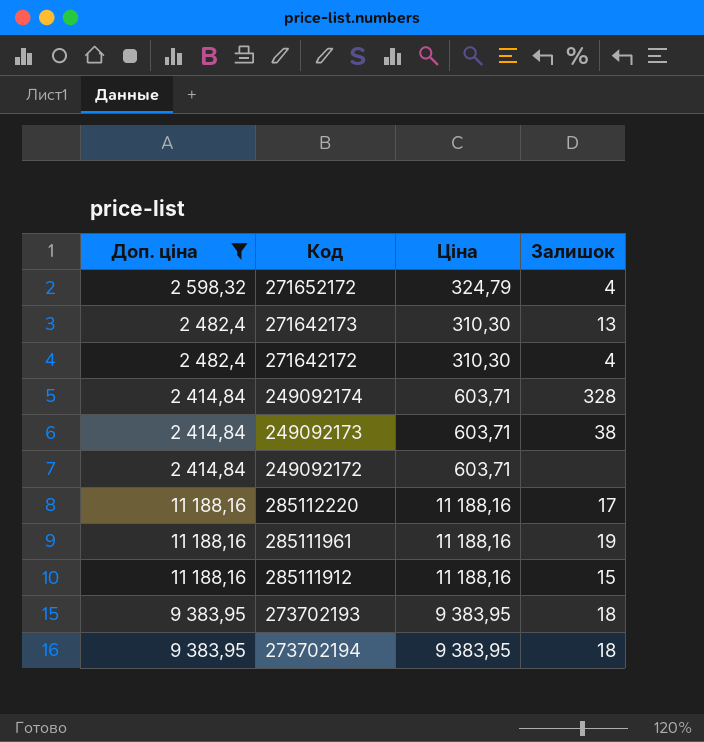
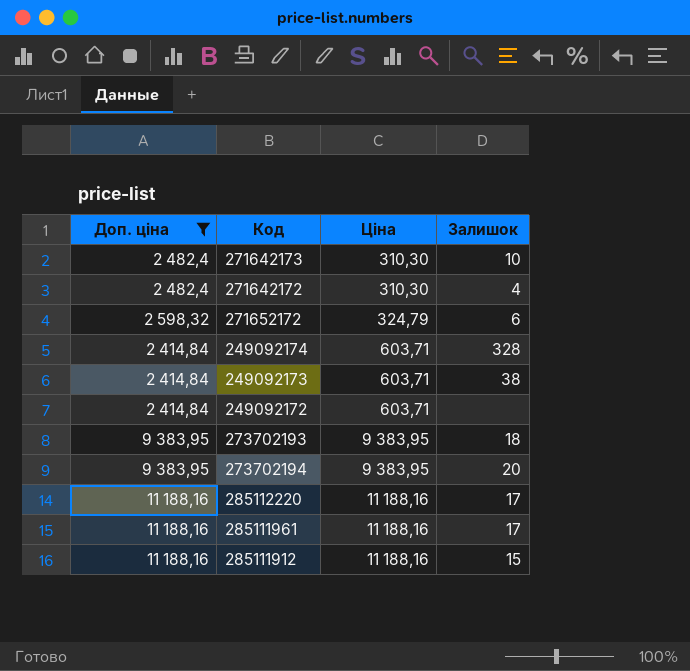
row order: none -> Ціна ascending
271642173 | Залишок: 13 -> 10
271652172 | Залишок: 4 -> 6
273702194 | Залишок: 18 -> 20
285111961 | Залишок: 19 -> 17

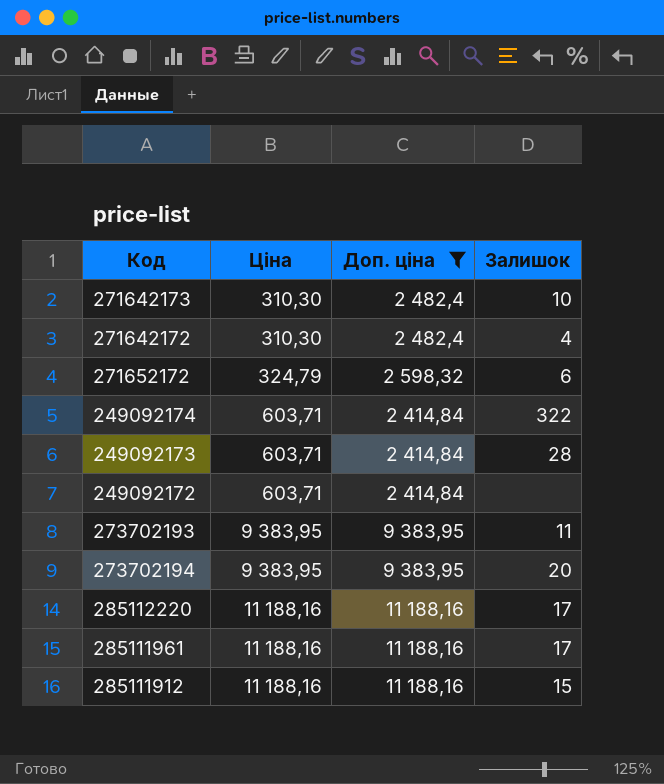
column Доп. ціна | position: 1 -> 3
249092174 | Залишок: 328 -> 322
249092173 | Залишок: 38 -> 28
273702193 | Залишок: 18 -> 11

